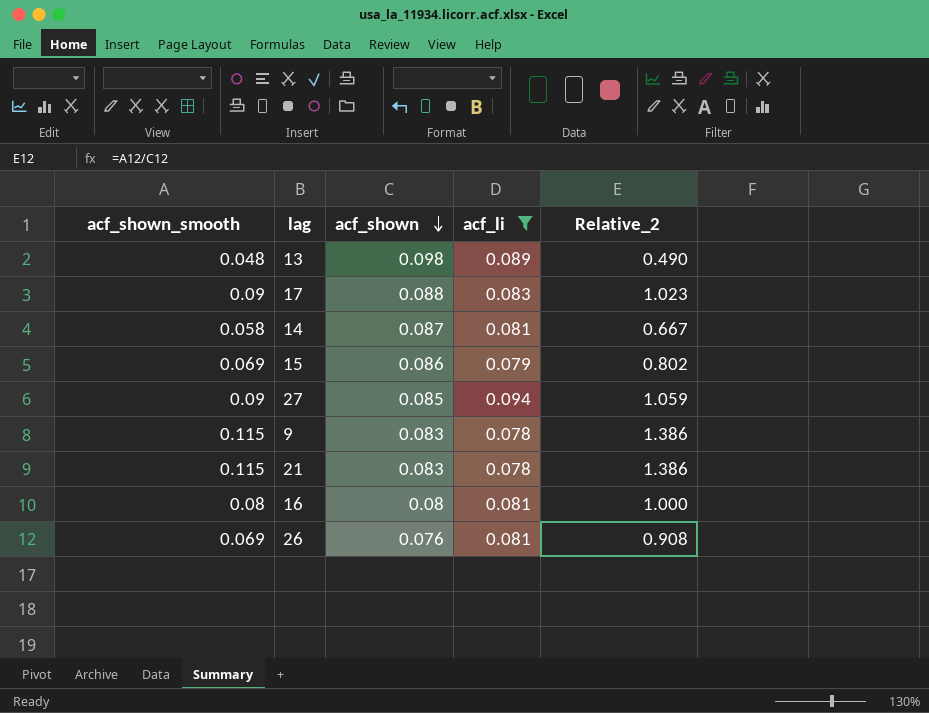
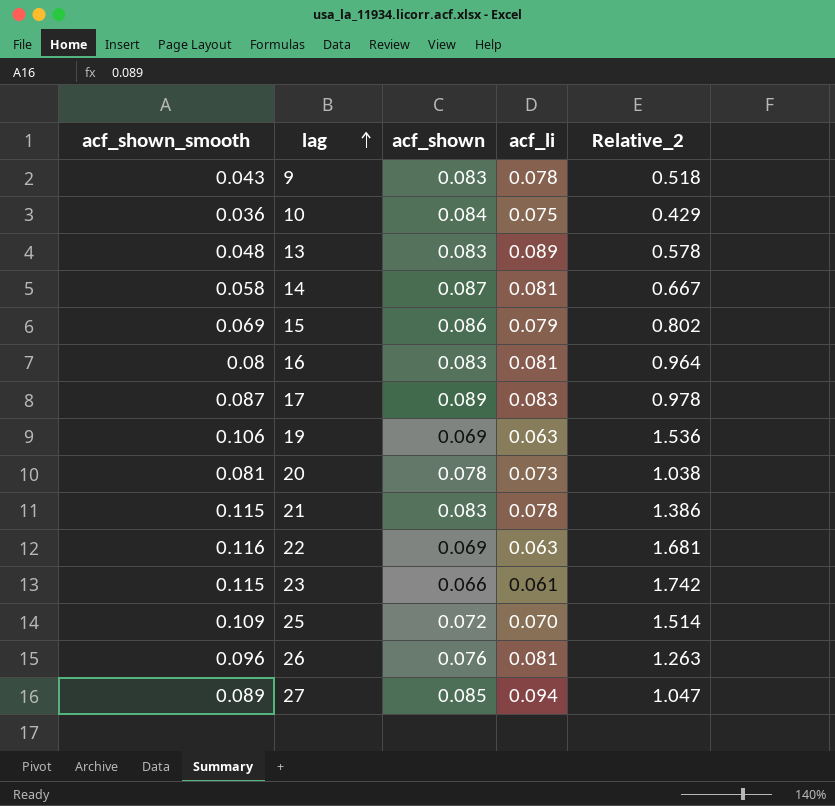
filter: acf_li >= 0.078 -> none
row order: acf_shown descending -> lag ascending
9 | acf_shown_smooth: 0.115 -> 0.043
9 | Relative_2: 1.386 -> 0.518
13 | acf_shown: 0.098 -> 0.083
13 | Relative_2: 0.490 -> 0.578
16 | acf_shown: 0.08 -> 0.083
16 | Relative_2: 1.000 -> 0.964
17 | acf_shown_smooth: 0.09 -> 0.087
17 | acf_shown: 0.088 -> 0.089
17 | Relative_2: 1.023 -> 0.978
26 | acf_shown_smooth: 0.069 -> 0.096
26 | Relative_2: 0.908 -> 1.263
27 | acf_shown_smooth: 0.09 -> 0.089
27 | Relative_2: 1.059 -> 1.047

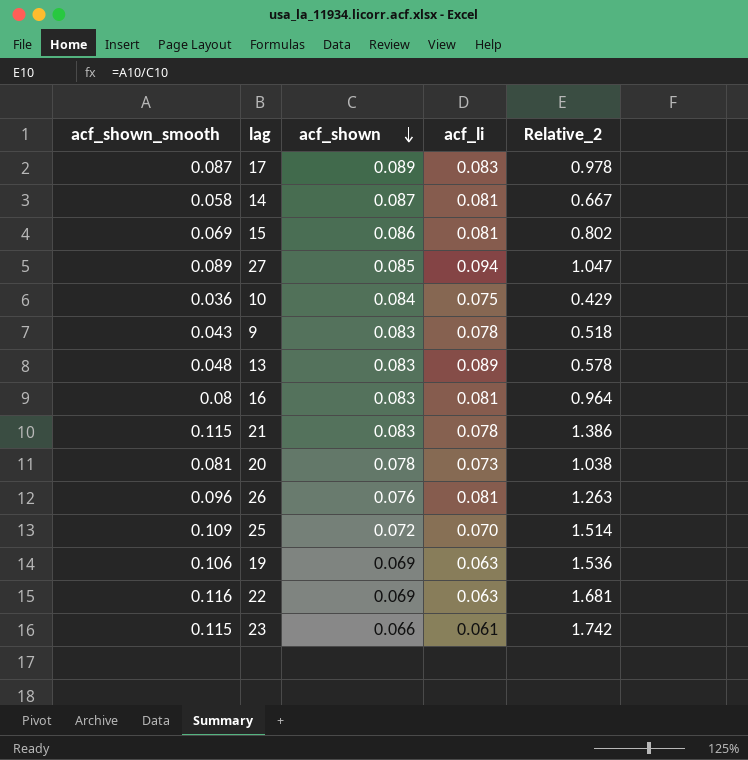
row order: lag ascending -> acf_shown descending
15 | acf_li: 0.079 -> 0.081

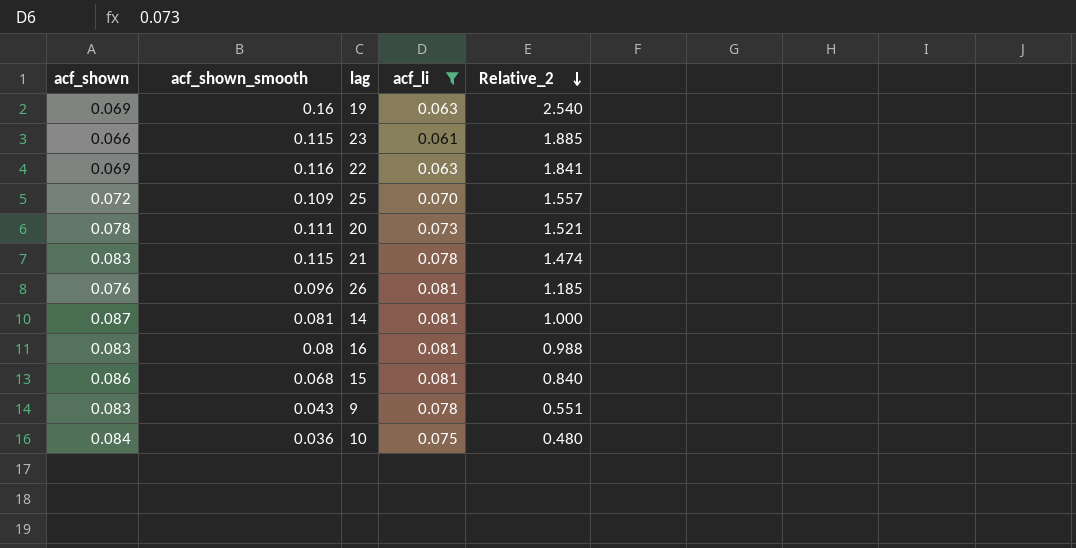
filter: none -> acf_li <= 0.081
row order: acf_shown descending -> Relative_2 descending
column acf_shown | position: 3 -> 1
column Relative_2 | formula: [acf_shown_smooth] / [acf_shown] -> [acf_shown_smooth] / [acf_li]
19 | acf_shown_smooth: 0.106 -> 0.16
20 | acf_shown_smooth: 0.081 -> 0.111
14 | acf_shown_smooth: 0.058 -> 0.081
15 | acf_shown_smooth: 0.069 -> 0.068

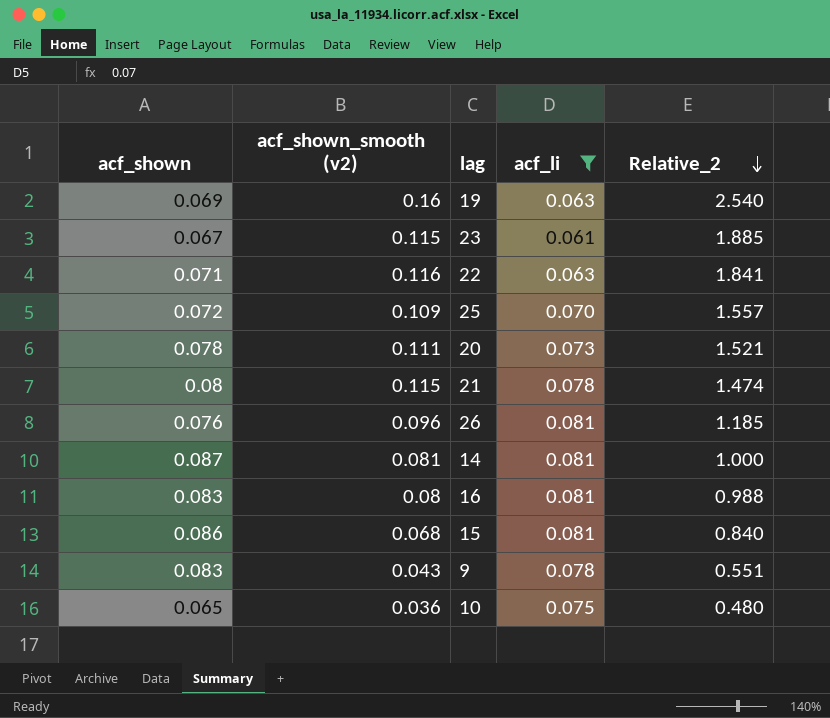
column name: acf_shown_smooth -> acf_shown_smooth (v2)
23 | acf_shown: 0.066 -> 0.067
22 | acf_shown: 0.069 -> 0.071
21 | acf_shown: 0.083 -> 0.08
10 | acf_shown: 0.084 -> 0.065

